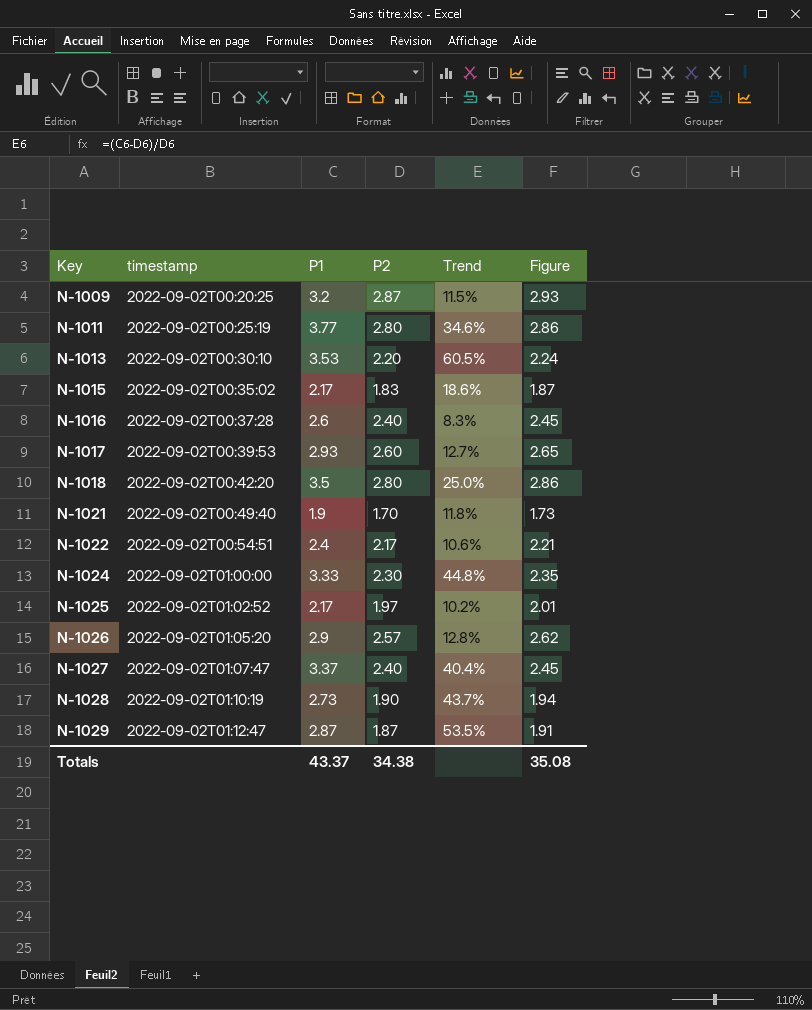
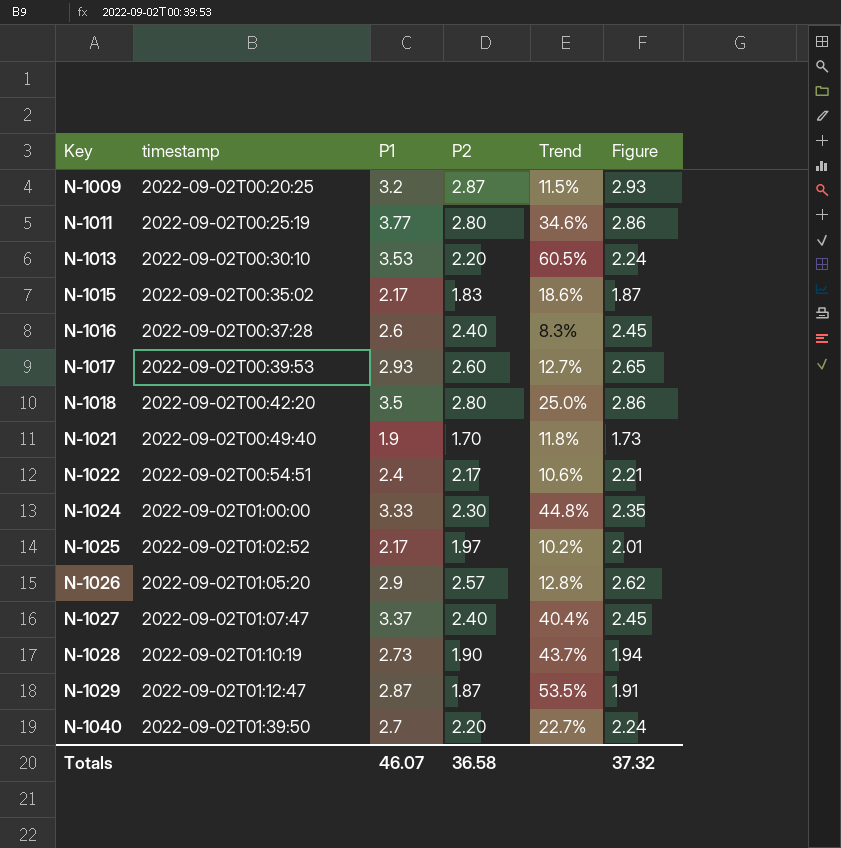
row N-1040: none -> 2022-09-02T01:39:50 | 2.7 | 2.20 | 22.7% | 2.24
Totals | P1: 43.37 -> 46.07
Totals | P2: 34.38 -> 36.58
Totals | Figure: 35.08 -> 37.32

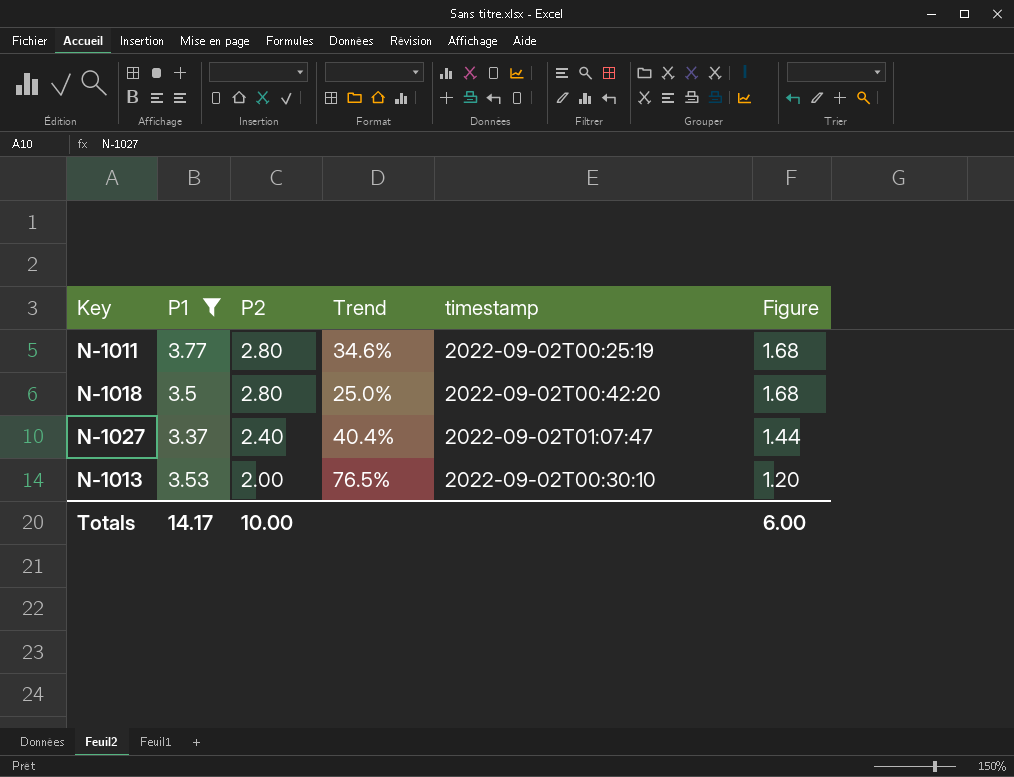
filter: none -> P1 >= 3.37
row order: Key ascending -> P2 descending
column timestamp | position: 2 -> 5
column Figure | formula: [P2] * 1.02 -> [P2] * 0.6
N-1013 | P2: 2.20 -> 2.00
N-1013 | Trend: 60.5% -> 76.5%
Totals | P1: 46.07 -> 14.17
Totals | P2: 36.58 -> 10.00
Totals | Figure: 37.32 -> 6.00

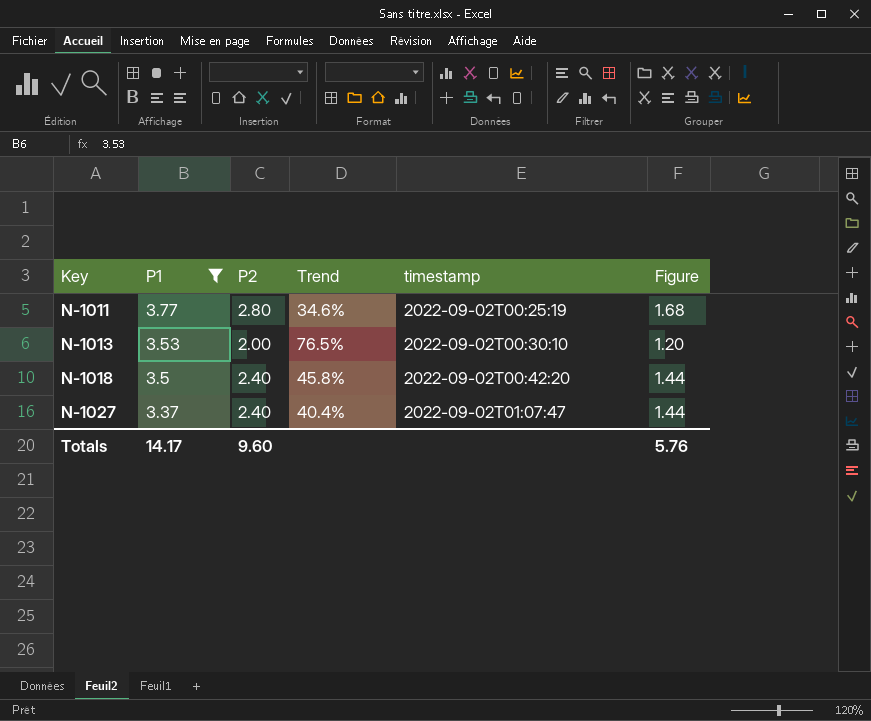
row order: P2 descending -> Key ascending
N-1018 | P2: 2.80 -> 2.40
N-1018 | Trend: 25.0% -> 45.8%
N-1018 | Figure: 1.68 -> 1.44
Totals | P2: 10.00 -> 9.60
Totals | Figure: 6.00 -> 5.76

